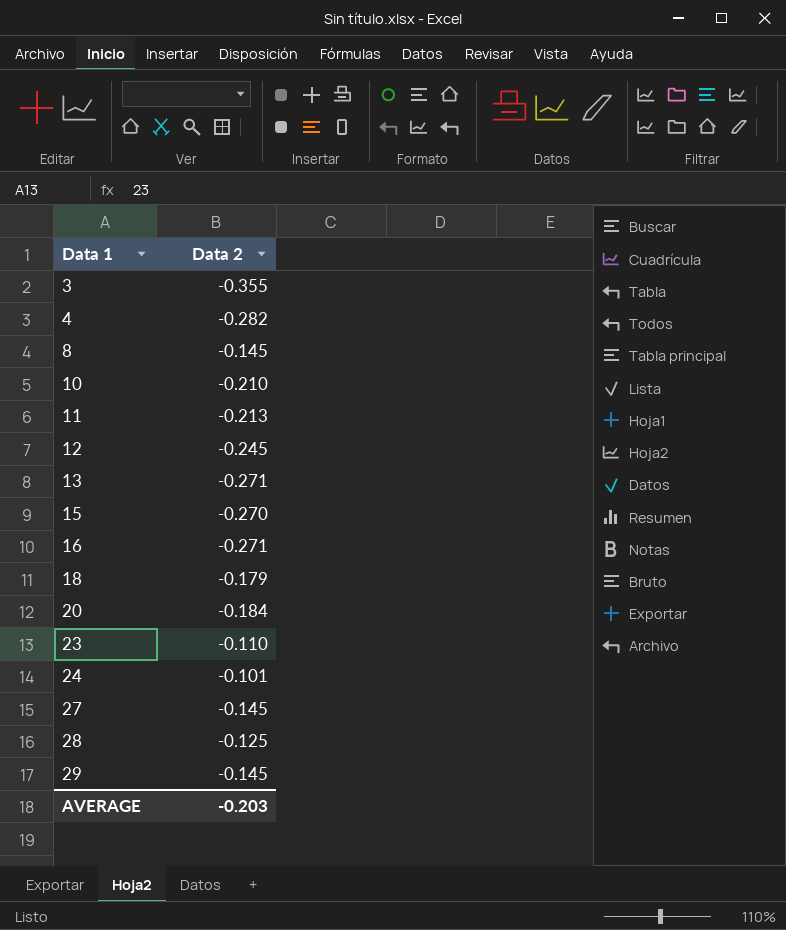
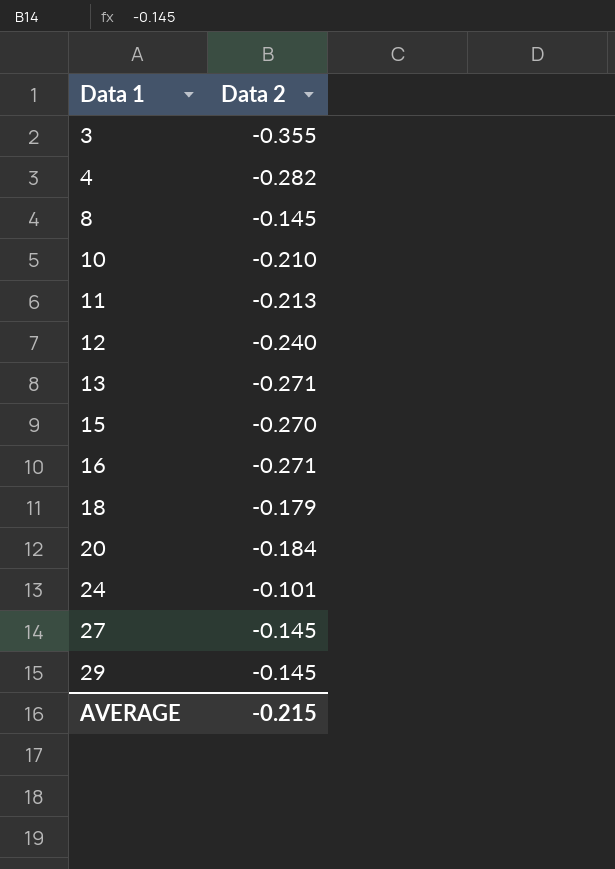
row 23: -0.110 -> none
row 28: -0.125 -> none
12 | Data 2: -0.245 -> -0.240
AVERAGE | Data 2: -0.203 -> -0.215

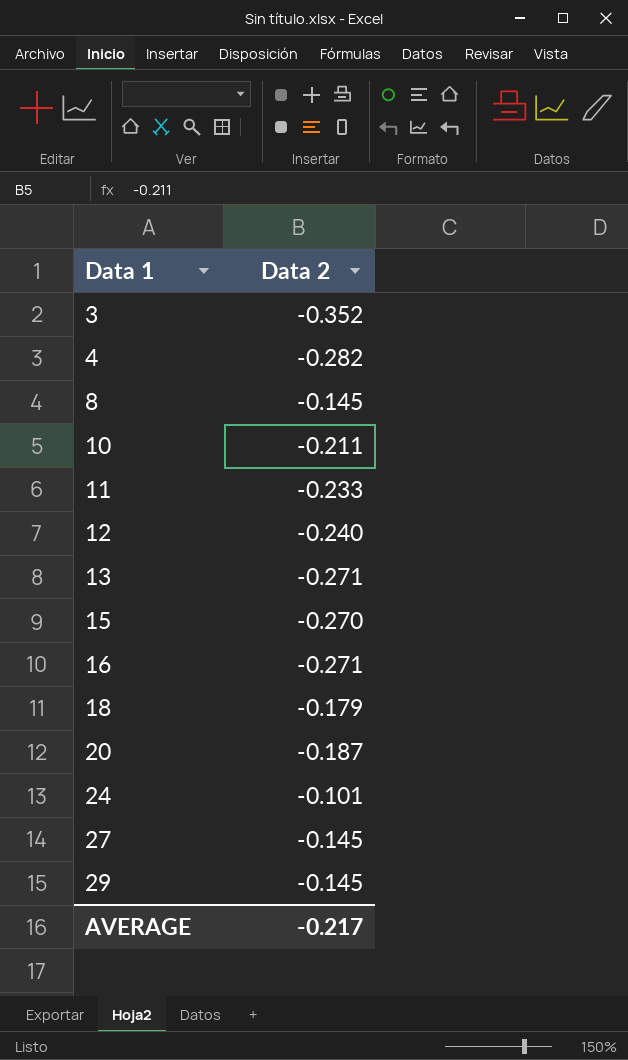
3 | Data 2: -0.355 -> -0.352
10 | Data 2: -0.210 -> -0.211
11 | Data 2: -0.213 -> -0.233
20 | Data 2: -0.184 -> -0.187
AVERAGE | Data 2: -0.215 -> -0.217

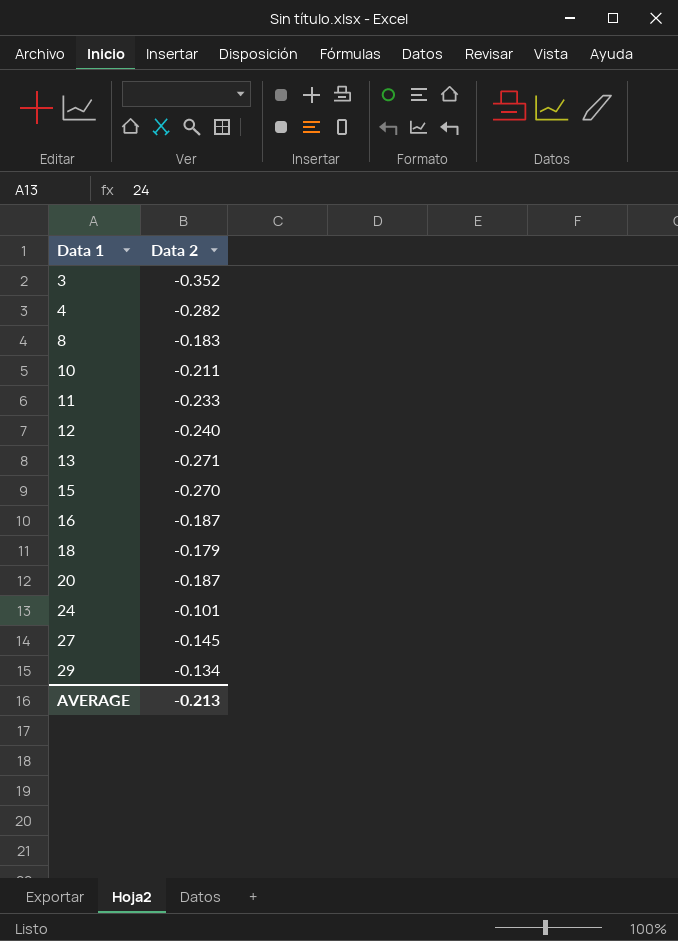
8 | Data 2: -0.145 -> -0.183
16 | Data 2: -0.271 -> -0.187
29 | Data 2: -0.145 -> -0.134
AVERAGE | Data 2: -0.217 -> -0.213

